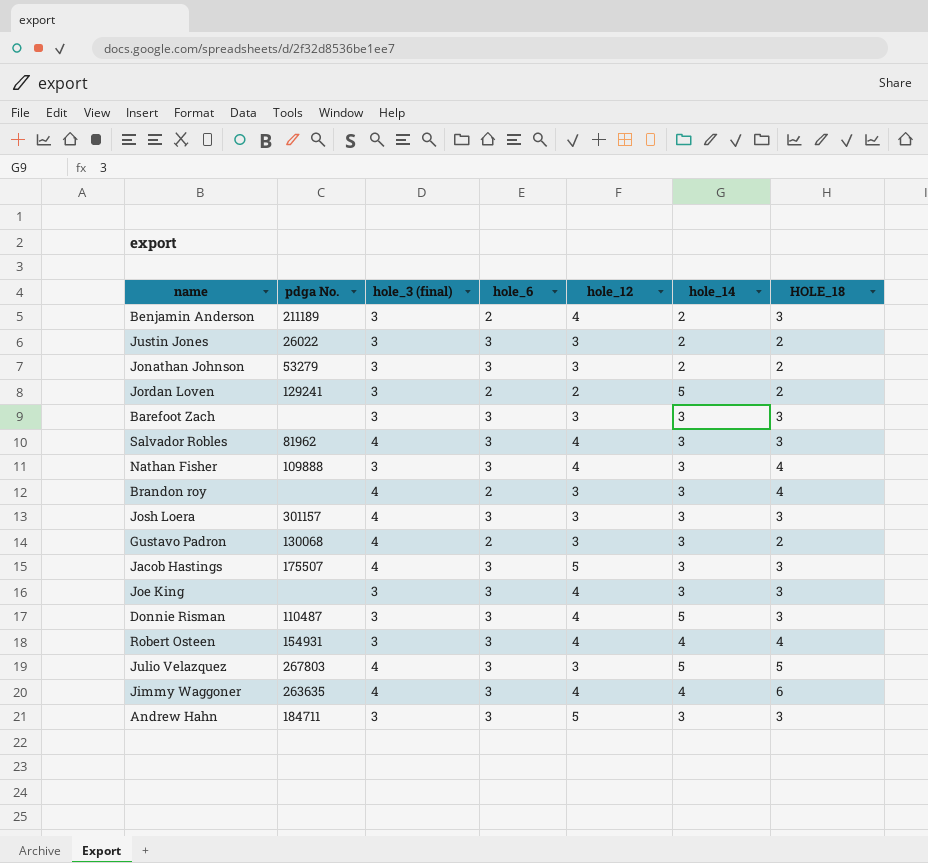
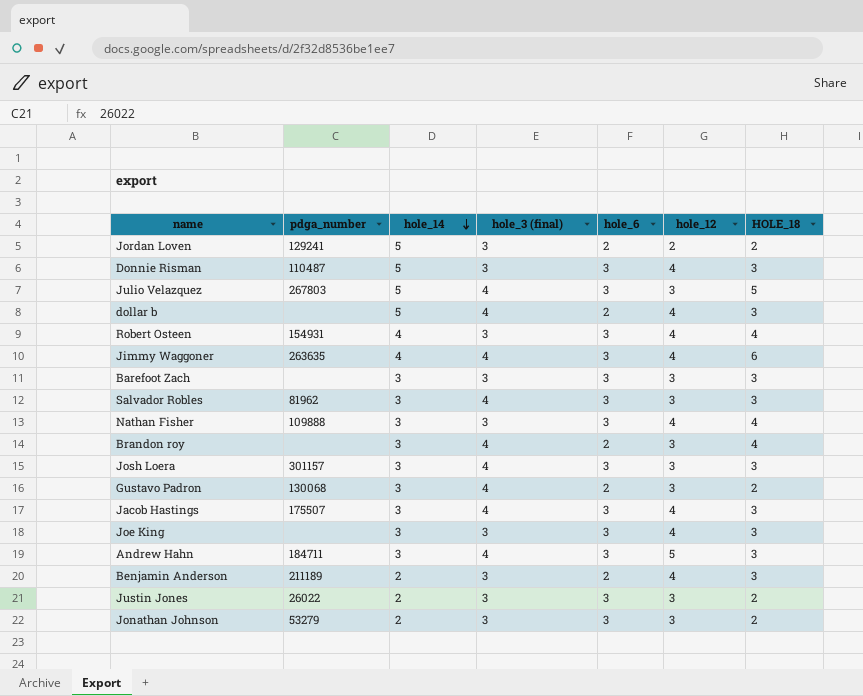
row order: none -> hole_14 descending
column name: pdga No. -> pdga_number
column hole_14 | position: 6 -> 3
row dollar b: none -> none | 5 | 4 | 2 | 4 | 3
Salvador Robles | hole_12: 4 -> 3
Jacob Hastings | hole_12: 5 -> 4
Andrew Hahn | hole_3 (final): 3 -> 4

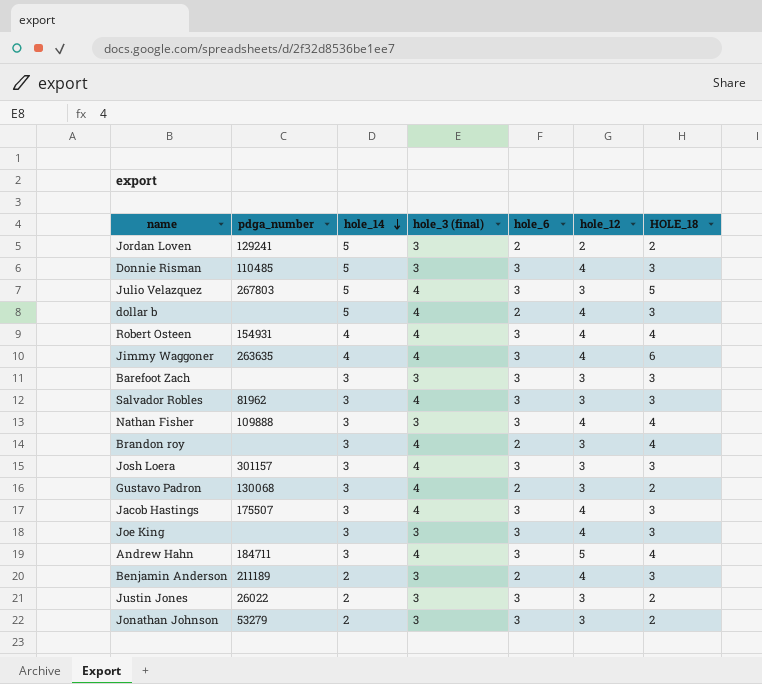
Donnie Risman | pdga_number: 110487 -> 110485
Robert Osteen | hole_3 (final): 3 -> 4
Andrew Hahn | HOLE_18: 3 -> 4

